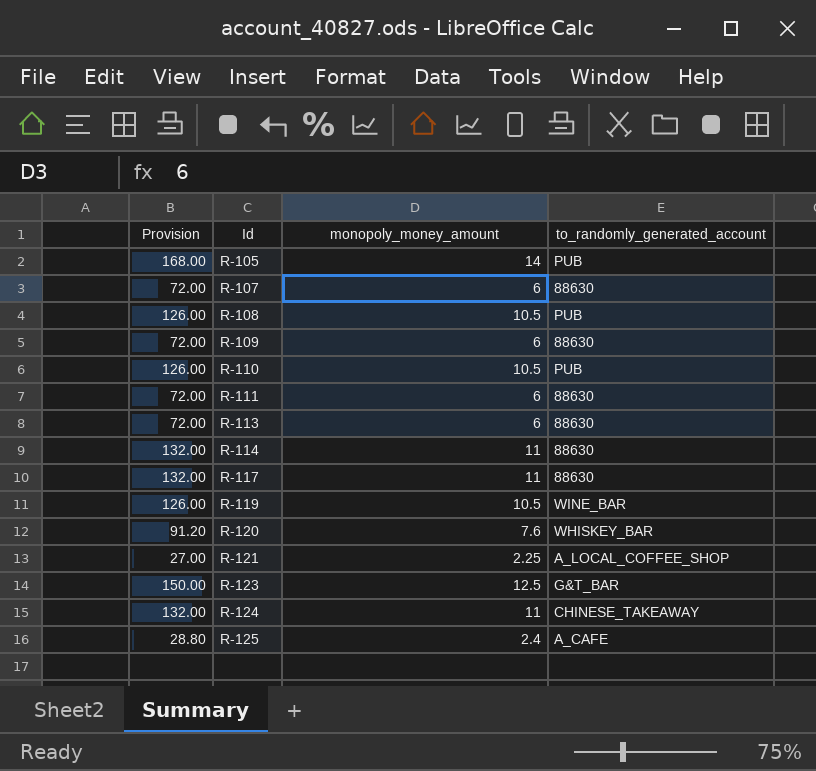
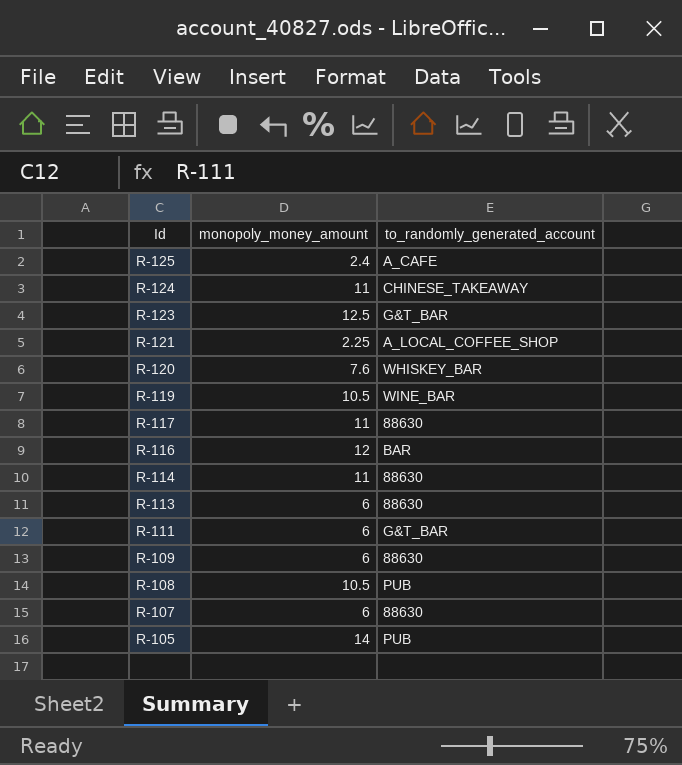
row order: Id ascending -> Id descending
column Provision | formula: [monopoly_money_amount] * 12 -> none
row R-110: 126.00 | 10.5 | PUB -> none
row R-116: none -> 12 | BAR
R-111 | to_randomly_generated_account: 88630 -> G&T_BAR

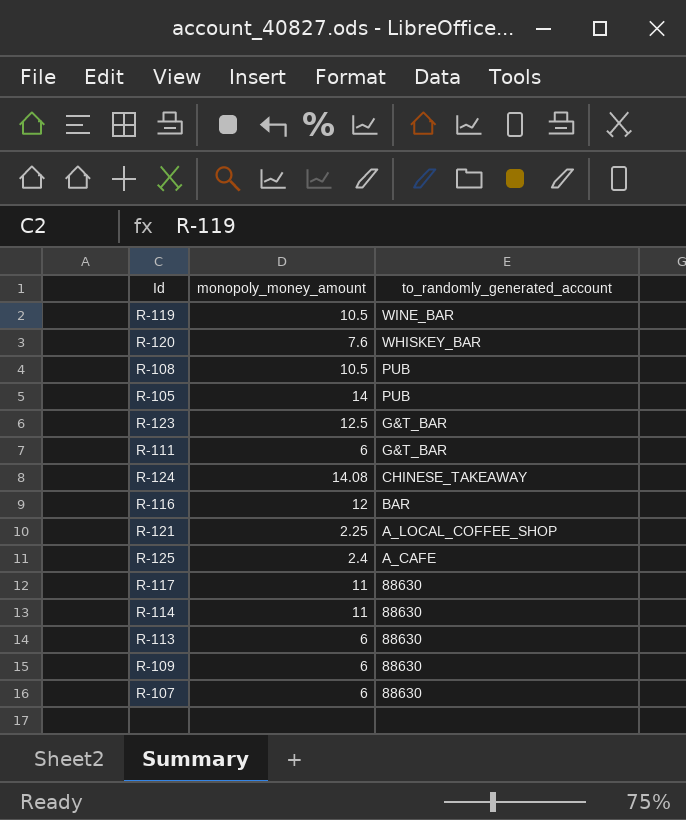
row order: Id descending -> to_randomly_generated_account descending
R-124 | monopoly_money_amount: 11 -> 14.08

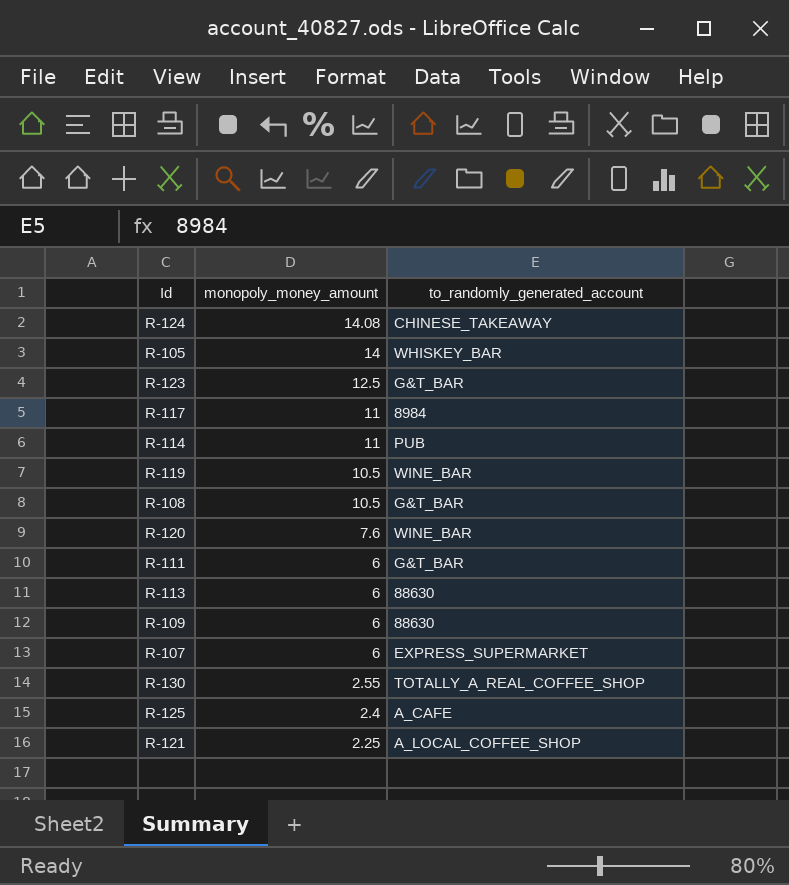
row order: to_randomly_generated_account descending -> monopoly_money_amount descending
row R-116: 12 | BAR -> none
R-105 | to_randomly_generated_account: PUB -> WHISKEY_BAR
R-117 | to_randomly_generated_account: 88630 -> 8984
R-114 | to_randomly_generated_account: 88630 -> PUB
R-108 | to_randomly_generated_account: PUB -> G&T_BAR
R-120 | to_randomly_generated_account: WHISKEY_BAR -> WINE_BAR
R-107 | to_randomly_generated_account: 88630 -> EXPRESS_SUPERMARKET
row R-130: none -> 2.55 | TOTALLY_A_REAL_COFFEE_SHOP

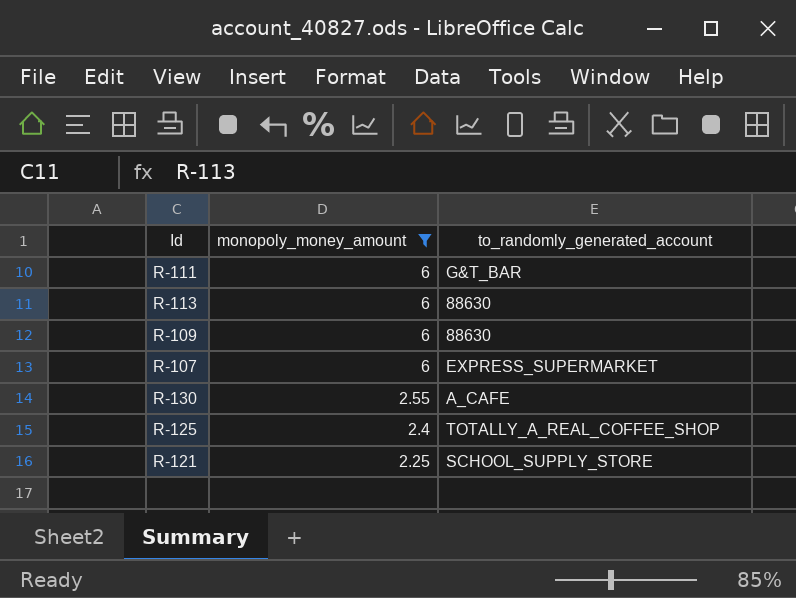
filter: none -> monopoly_money_amount <= 6
R-130 | to_randomly_generated_account: TOTALLY_A_REAL_COFFEE_SHOP -> A_CAFE
R-125 | to_randomly_generated_account: A_CAFE -> TOTALLY_A_REAL_COFFEE_SHOP
R-121 | to_randomly_generated_account: A_LOCAL_COFFEE_SHOP -> SCHOOL_SUPPLY_STORE

